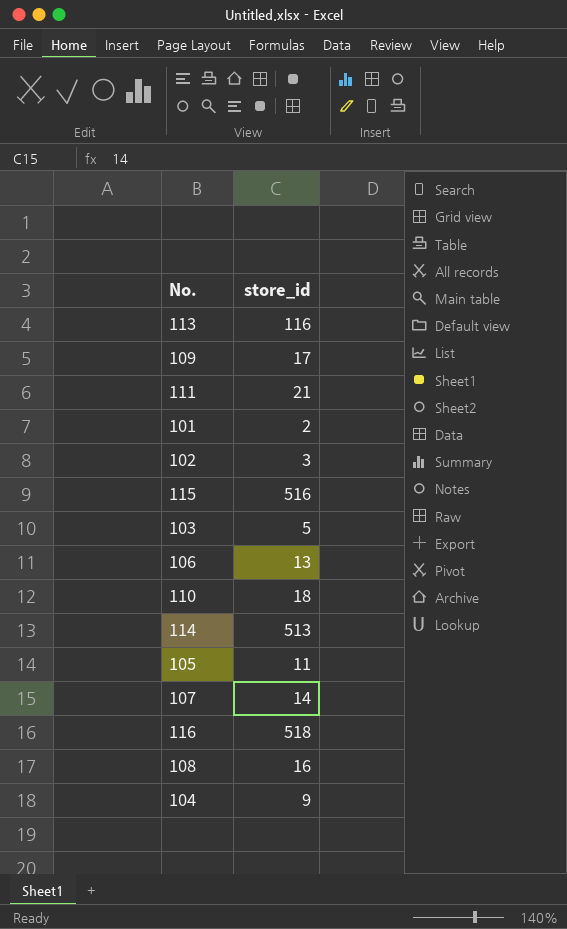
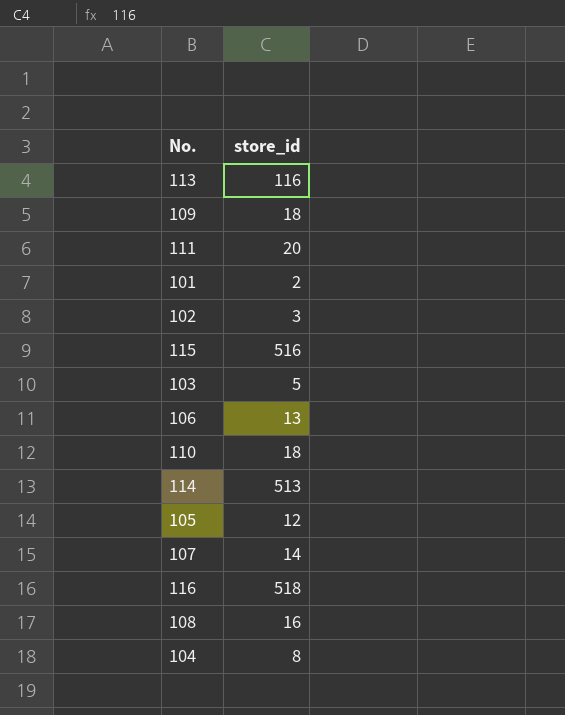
109 | store_id: 17 -> 18
111 | store_id: 21 -> 20
105 | store_id: 11 -> 12
104 | store_id: 9 -> 8

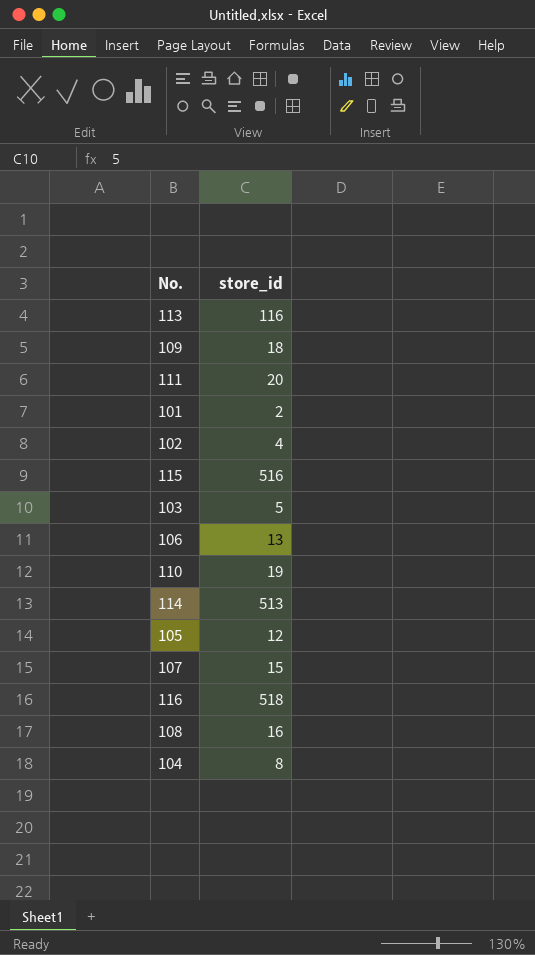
102 | store_id: 3 -> 4
110 | store_id: 18 -> 19
107 | store_id: 14 -> 15

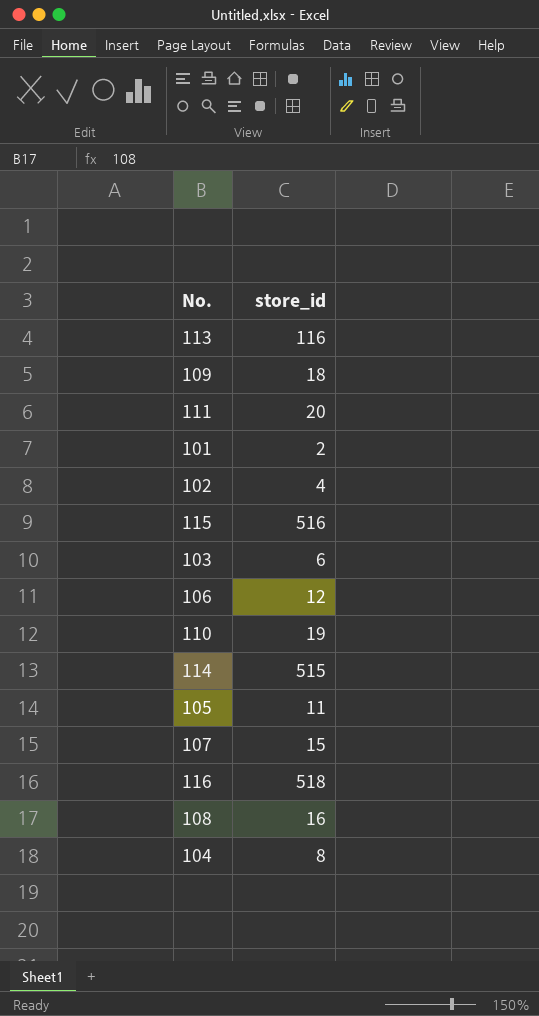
103 | store_id: 5 -> 6
106 | store_id: 13 -> 12
114 | store_id: 513 -> 515
105 | store_id: 12 -> 11

